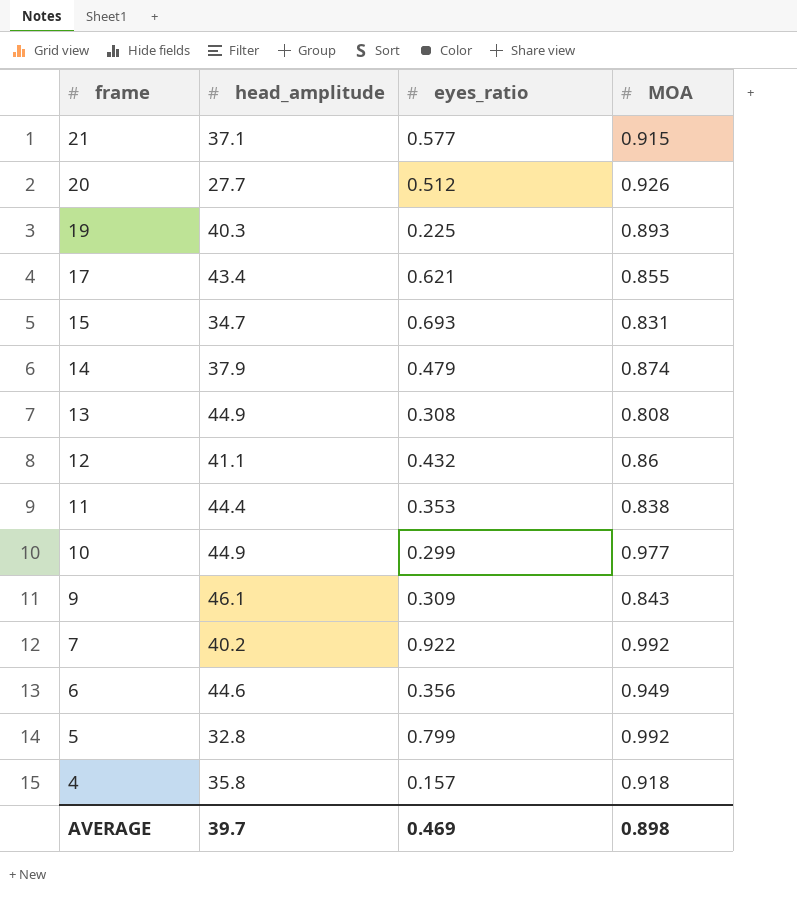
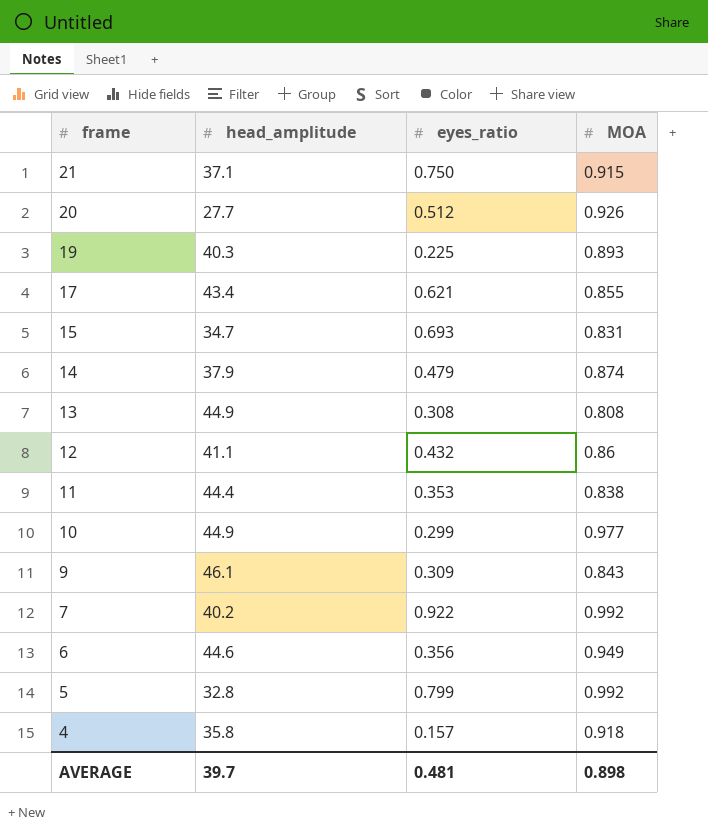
21 | eyes_ratio: 0.577 -> 0.750
AVERAGE | eyes_ratio: 0.469 -> 0.481

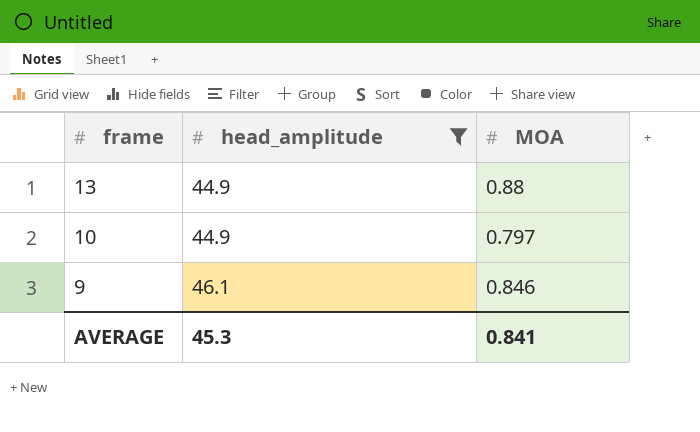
filter: none -> head_amplitude >= 44.9
column eyes_ratio | position: 3 -> none
13 | MOA: 0.808 -> 0.88
10 | MOA: 0.977 -> 0.797
9 | MOA: 0.843 -> 0.846
AVERAGE | head_amplitude: 39.7 -> 45.3
AVERAGE | MOA: 0.898 -> 0.841

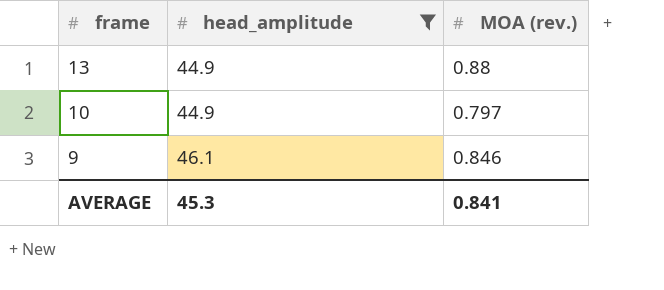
column name: MOA -> MOA (rev.)

